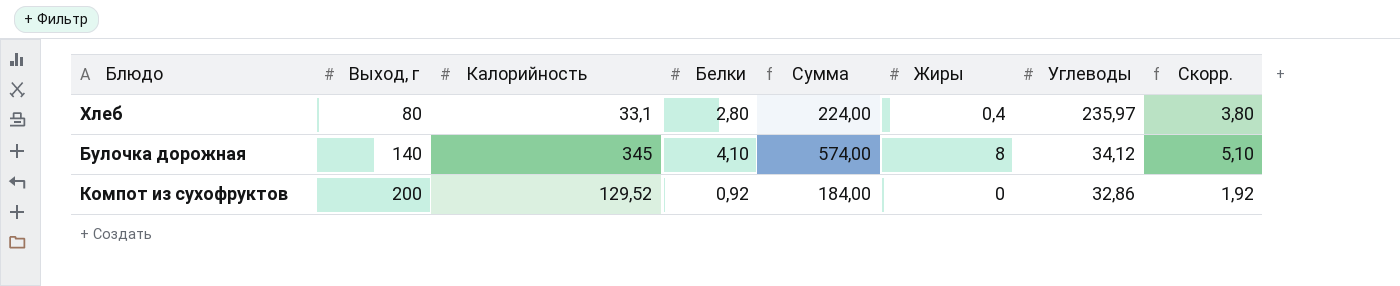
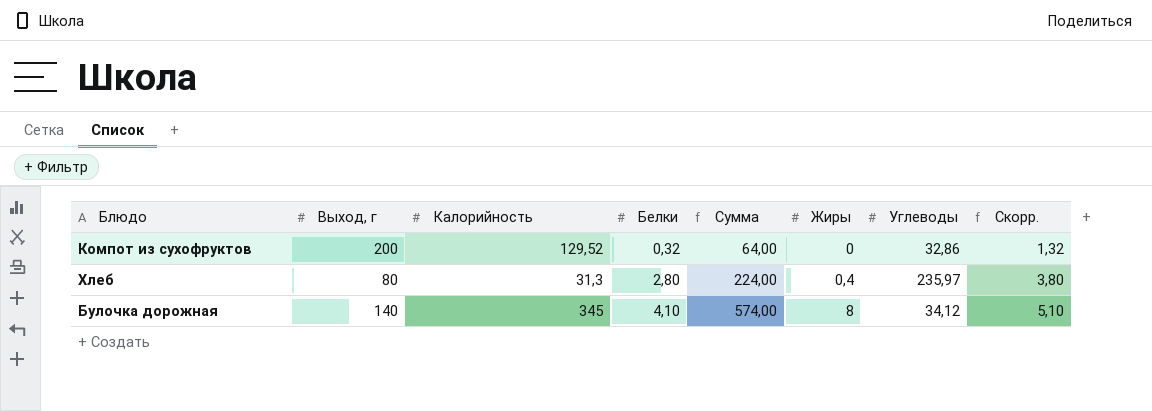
row order: Выход, г ascending -> Белки ascending
Компот из сухофруктов | Белки: 0,92 -> 0,32
Компот из сухофруктов | Сумма: 184,00 -> 64,00
Компот из сухофруктов | Скорр.: 1,92 -> 1,32
Хлеб | Калорийность: 33,1 -> 31,3

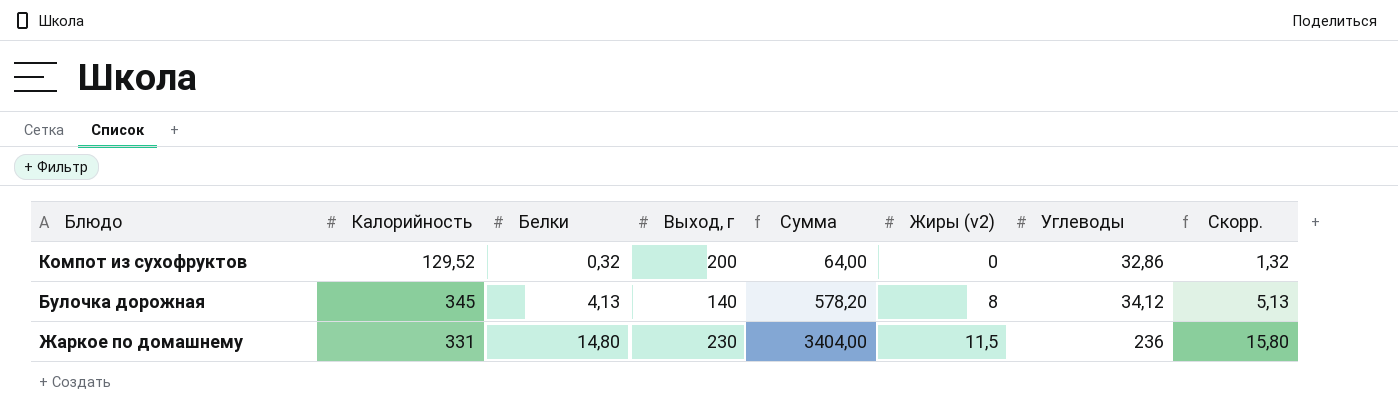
column Выход, г | position: 2 -> 4
column name: Жиры -> Жиры (v2)
row Хлеб: 80 | 31,3 | 2,80 | 224,00 | 0,4 | 235,97 | 3,80 -> none
Булочка дорожная | Белки: 4,10 -> 4,13
Булочка дорожная | Сумма: 574,00 -> 578,20
Булочка дорожная | Скорр.: 5,10 -> 5,13
row Жаркое по домашнему: none -> 331 | 14,80 | 230 | 3404,00 | 11,5 | 236 | 15,80

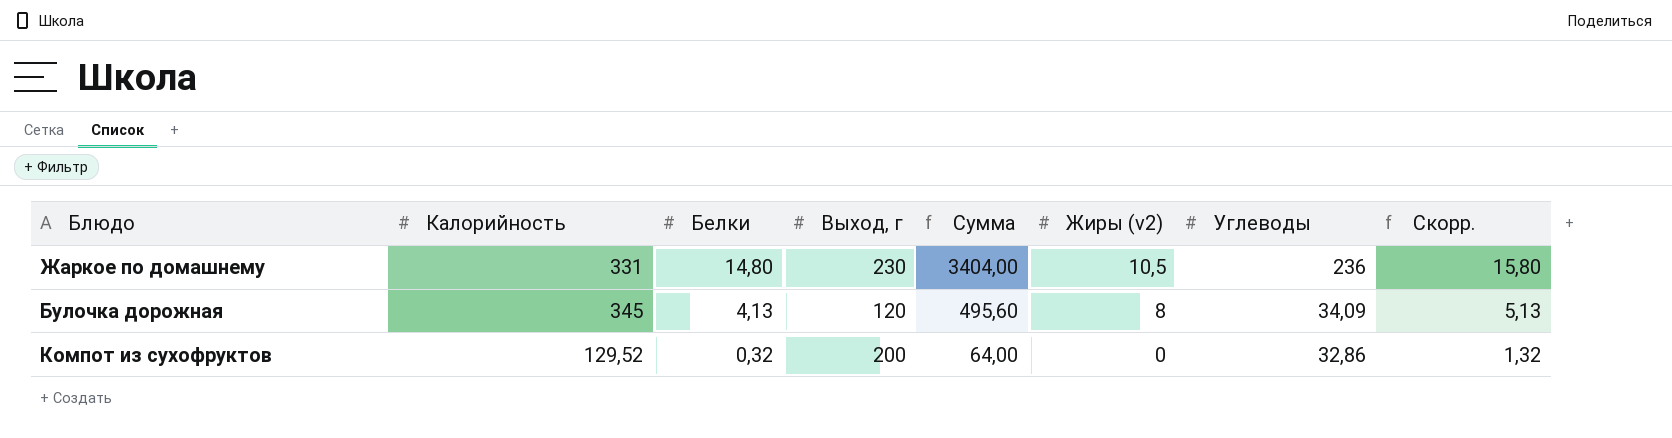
row order: Белки ascending -> Белки descending
Жаркое по домашнему | Жиры (v2): 11,5 -> 10,5
Булочка дорожная | Выход, г: 140 -> 120
Булочка дорожная | Сумма: 578,20 -> 495,60
Булочка дорожная | Углеводы: 34,12 -> 34,09

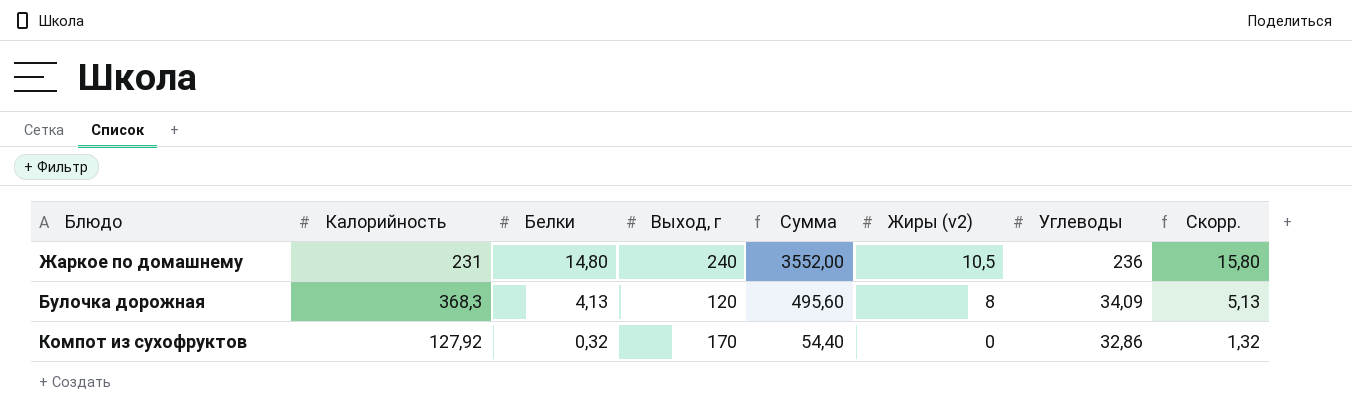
Жаркое по домашнему | Калорийность: 331 -> 231
Жаркое по домашнему | Выход, г: 230 -> 240
Жаркое по домашнему | Сумма: 3404,00 -> 3552,00
Булочка дорожная | Калорийность: 345 -> 368,3
Компот из сухофруктов | Калорийность: 129,52 -> 127,92
Компот из сухофруктов | Выход, г: 200 -> 170
Компот из сухофруктов | Сумма: 64,00 -> 54,40

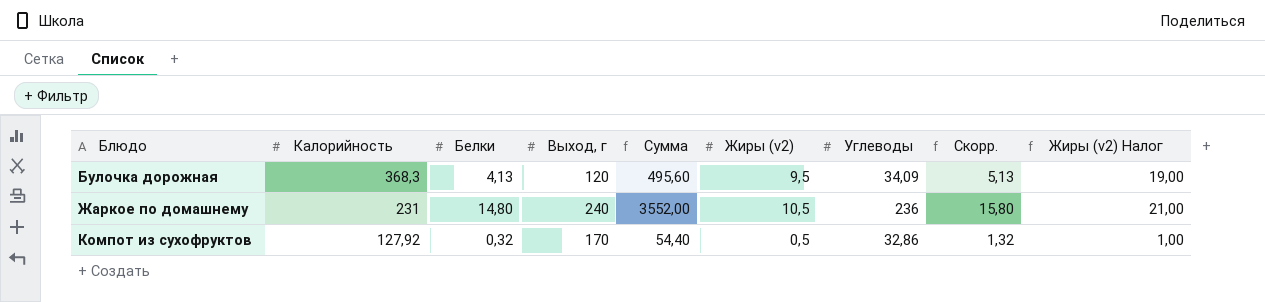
row order: Белки descending -> Блюдо ascending
column Жиры (v2) Налог | formula: none -> [Жиры (v2)] * 2
Булочка дорожная | Жиры (v2): 8 -> 9,5
Компот из сухофруктов | Жиры (v2): 0 -> 0,5

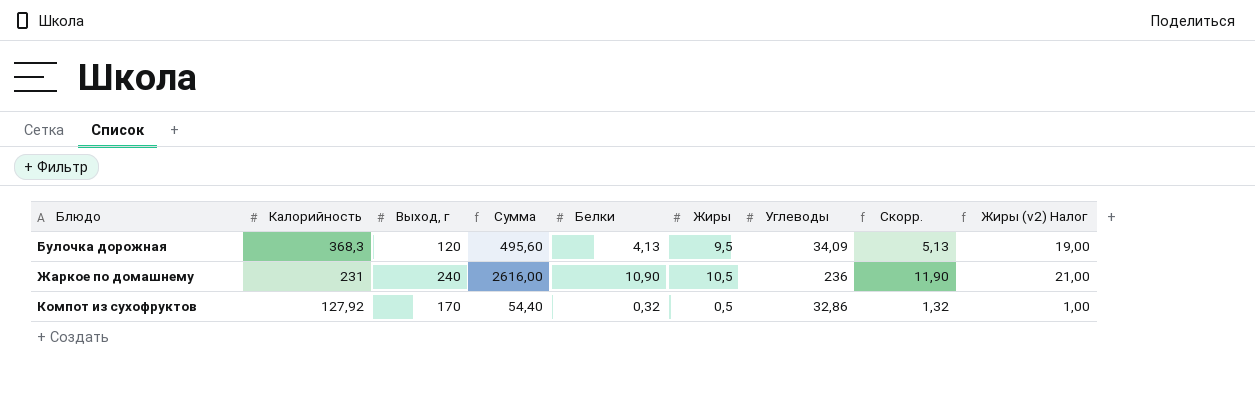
column Белки | position: 3 -> 5
column name: Жиры (v2) -> Жиры
Жаркое по домашнему | Сумма: 3552,00 -> 2616,00
Жаркое по домашнему | Белки: 14,80 -> 10,90
Жаркое по домашнему | Скорр.: 15,80 -> 11,90

